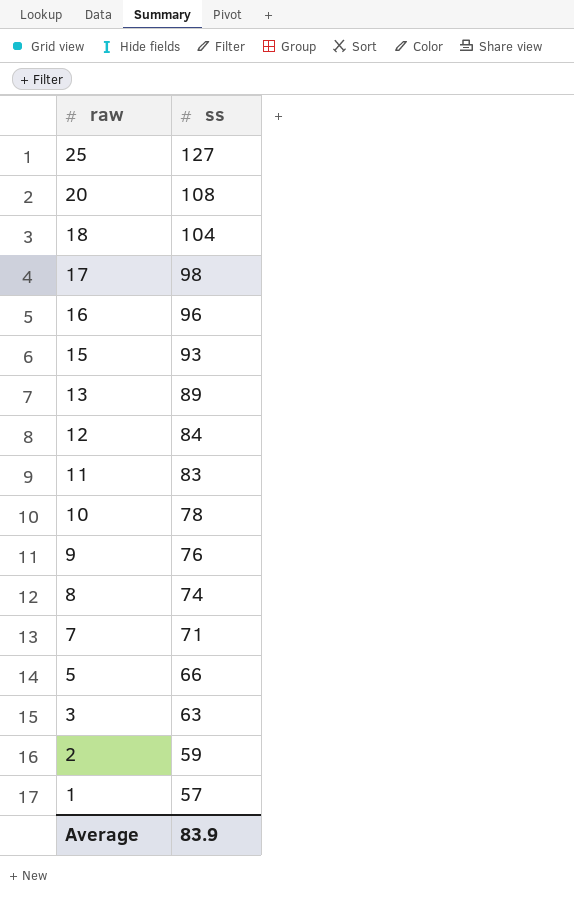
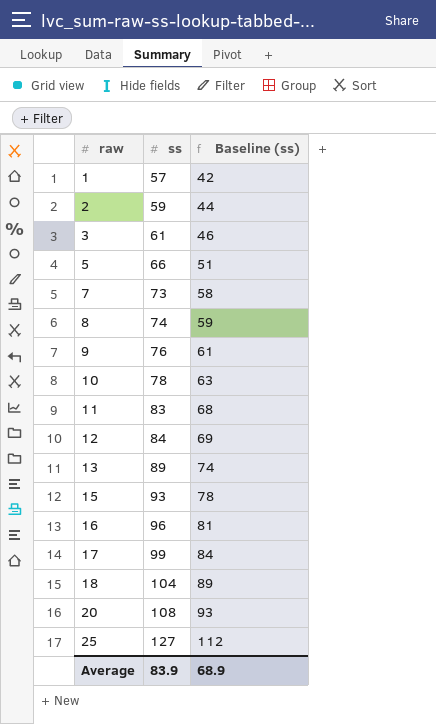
row order: raw descending -> raw ascending
column Baseline (ss) | formula: none -> [ss] - 15
3 | ss: 63 -> 61
7 | ss: 71 -> 73
17 | ss: 98 -> 99

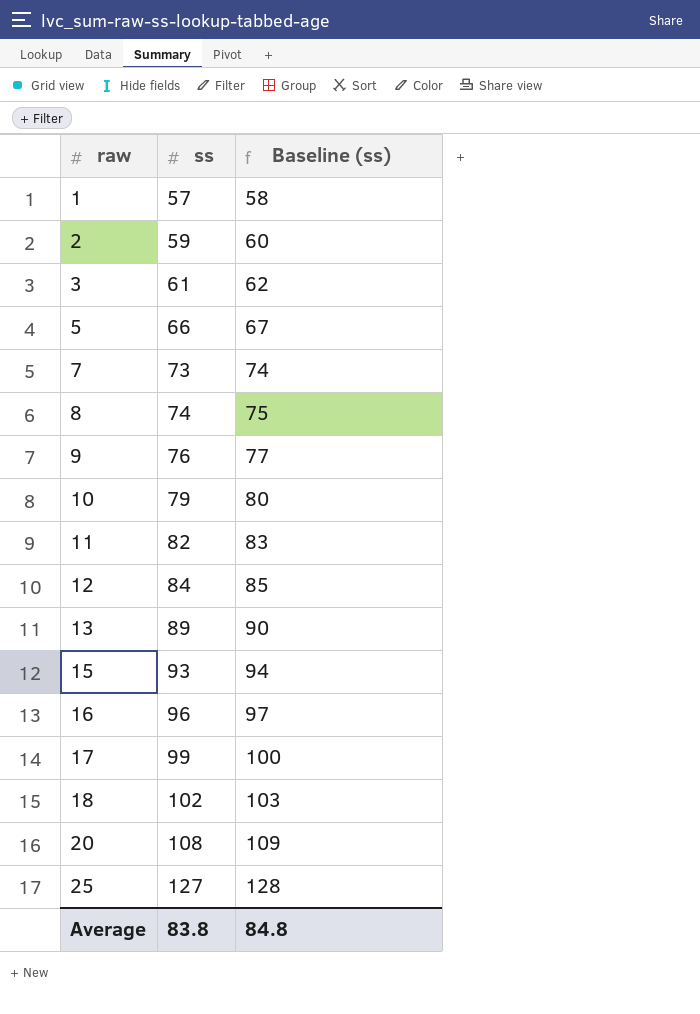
column Baseline (ss) | formula: [ss] - 15 -> [ss] + 1
10 | ss: 78 -> 79
11 | ss: 83 -> 82
18 | ss: 104 -> 102
Average | ss: 83.9 -> 83.8
Average | Baseline (ss): 68.9 -> 84.8

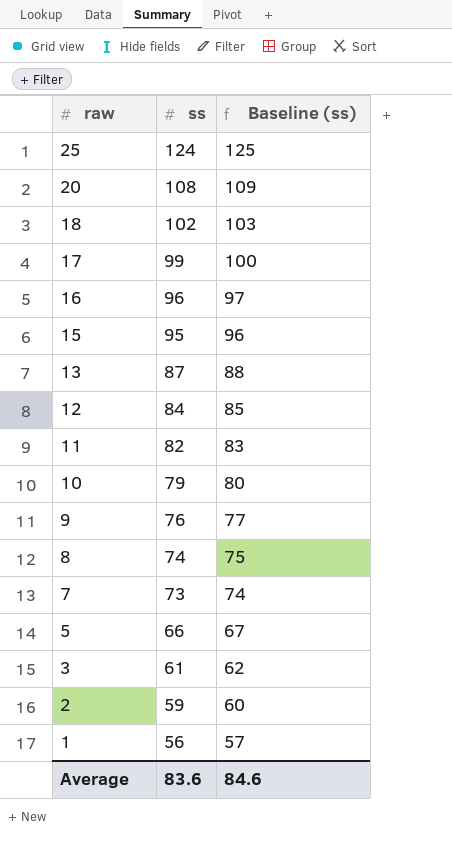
row order: raw ascending -> raw descending
25 | ss: 127 -> 124
25 | Baseline (ss): 128 -> 125
15 | ss: 93 -> 95
15 | Baseline (ss): 94 -> 96
13 | ss: 89 -> 87
13 | Baseline (ss): 90 -> 88
1 | ss: 57 -> 56
1 | Baseline (ss): 58 -> 57
Average | ss: 83.8 -> 83.6
Average | Baseline (ss): 84.8 -> 84.6

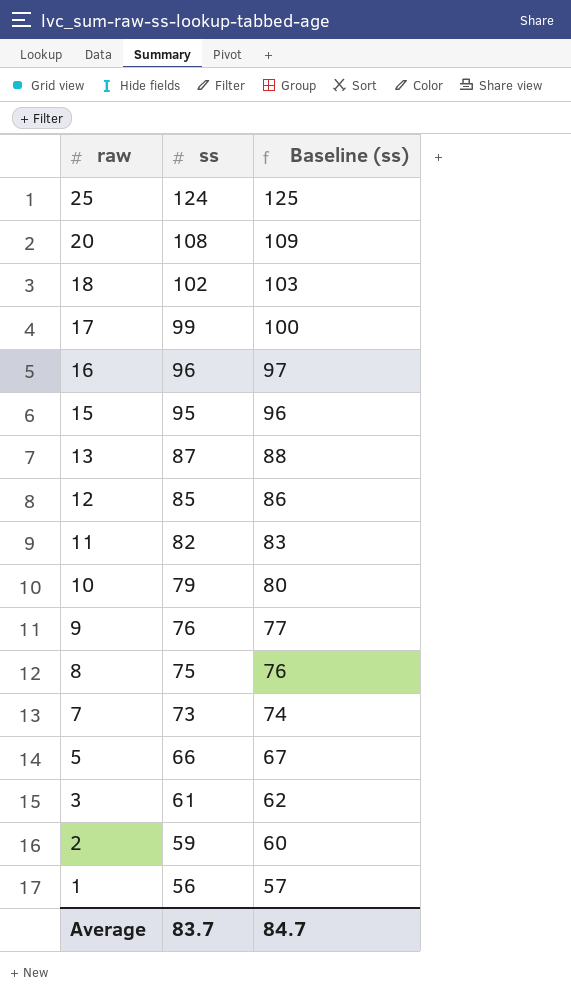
12 | ss: 84 -> 85
12 | Baseline (ss): 85 -> 86
8 | ss: 74 -> 75
8 | Baseline (ss): 75 -> 76
Average | ss: 83.6 -> 83.7
Average | Baseline (ss): 84.6 -> 84.7

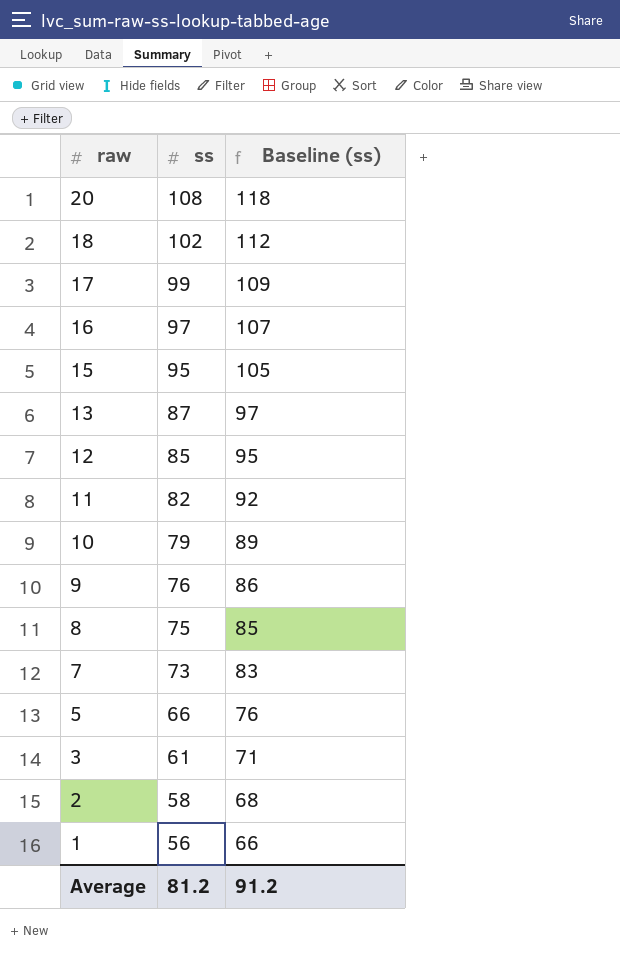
column Baseline (ss) | formula: [ss] + 1 -> [ss] + 10
row 25: 124 | 125 -> none
16 | ss: 96 -> 97
2 | ss: 59 -> 58
Average | ss: 83.7 -> 81.2
Average | Baseline (ss): 84.7 -> 91.2

